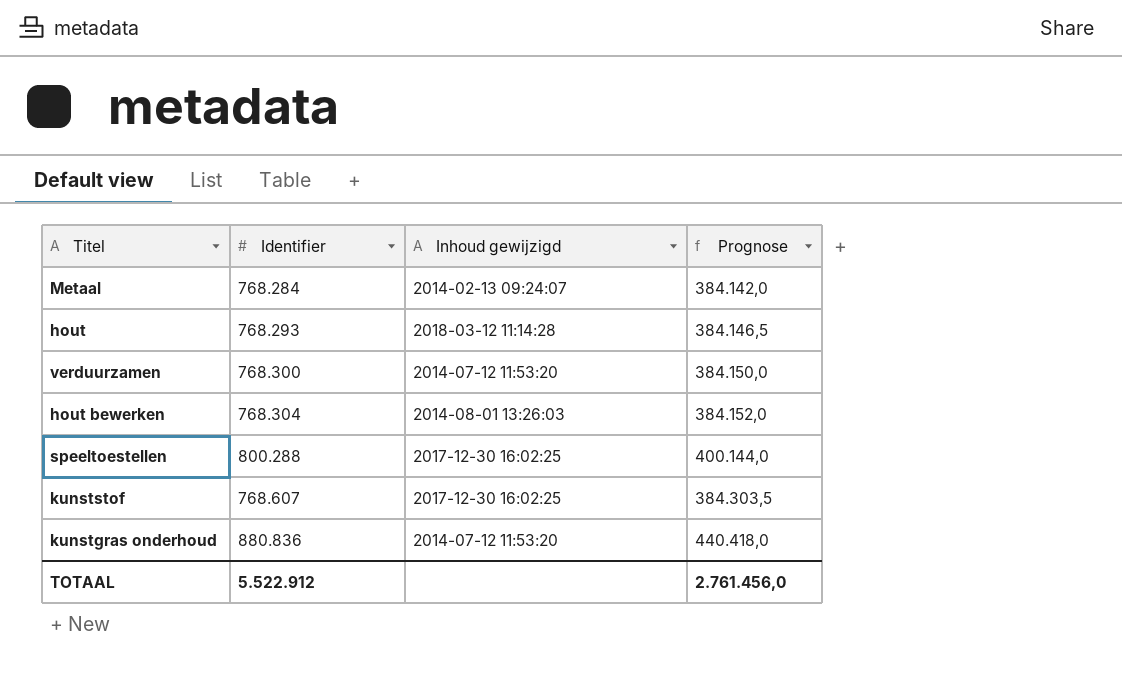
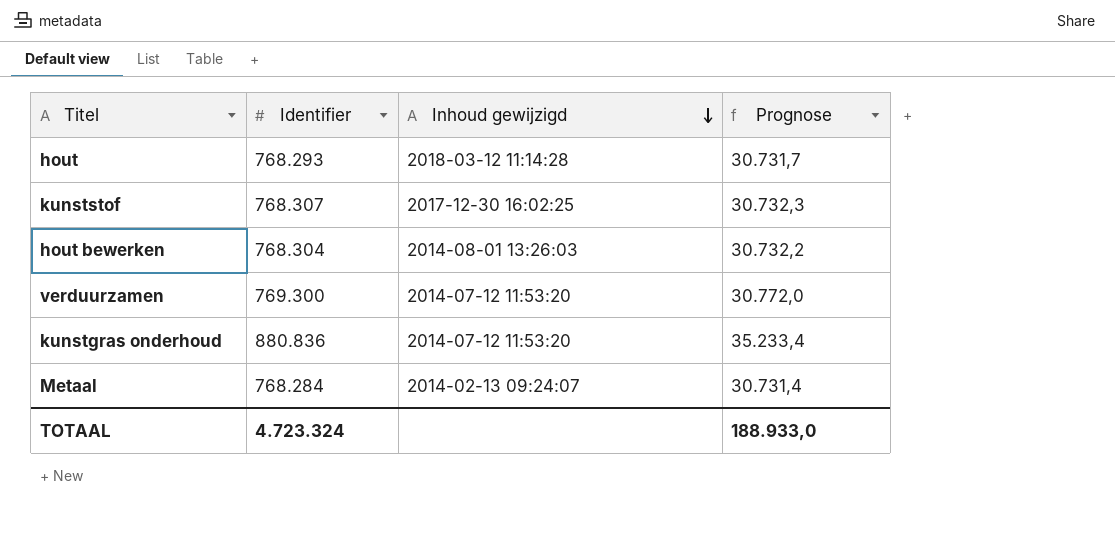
row order: none -> Inhoud gewijzigd descending
column Prognose | formula: [Identifier] * 0,5 -> [Identifier] * 0,04
row speeltoestellen: 800.288 | 2017-12-30 16:02:25 | 400.144,0 -> none
kunststof | Identifier: 768.607 -> 768.307
verduurzamen | Identifier: 768.300 -> 769.300
TOTAAL | Identifier: 5.522.912 -> 4.723.324
TOTAAL | Prognose: 2.761.456,0 -> 188.933,0

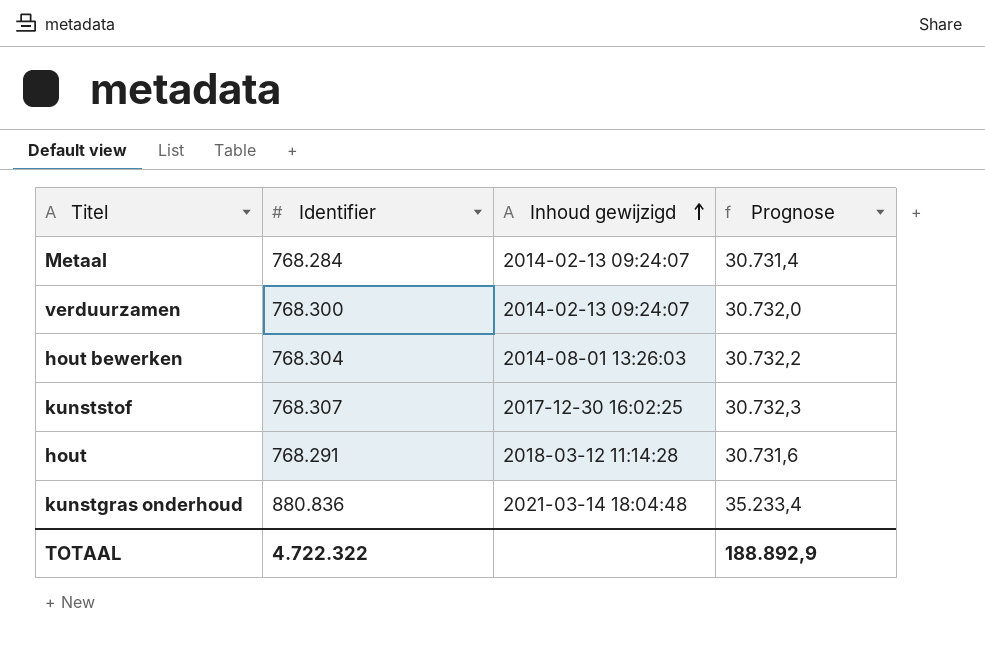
row order: Inhoud gewijzigd descending -> Inhoud gewijzigd ascending
verduurzamen | Identifier: 769.300 -> 768.300
verduurzamen | Inhoud gewijzigd: 2014-07-12 11:53:20 -> 2014-02-13 09:24:07
verduurzamen | Prognose: 30.772,0 -> 30.732,0
hout | Identifier: 768.293 -> 768.291
hout | Prognose: 30.731,7 -> 30.731,6
kunstgras onderhoud | Inhoud gewijzigd: 2014-07-12 11:53:20 -> 2021-03-14 18:04:48
TOTAAL | Identifier: 4.723.324 -> 4.722.322
TOTAAL | Prognose: 188.933,0 -> 188.892,9

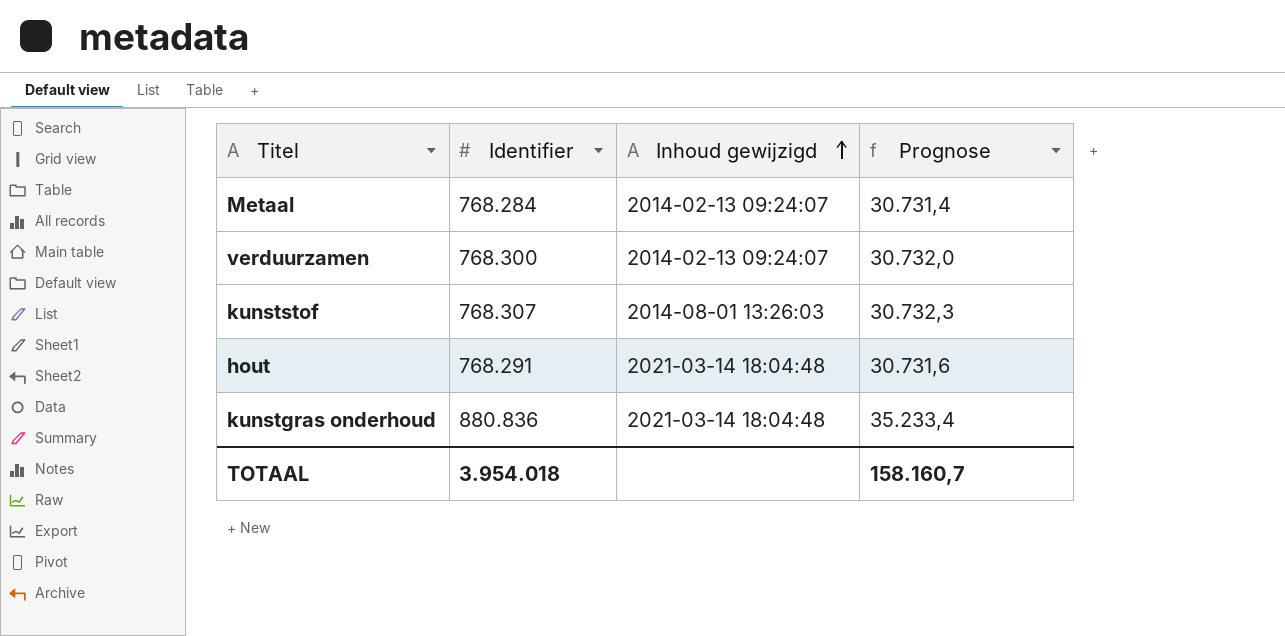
row hout bewerken: 768.304 | 2014-08-01 13:26:03 | 30.732,2 -> none
kunststof | Inhoud gewijzigd: 2017-12-30 16:02:25 -> 2014-08-01 13:26:03
hout | Inhoud gewijzigd: 2018-03-12 11:14:28 -> 2021-03-14 18:04:48
TOTAAL | Identifier: 4.722.322 -> 3.954.018
TOTAAL | Prognose: 188.892,9 -> 158.160,7

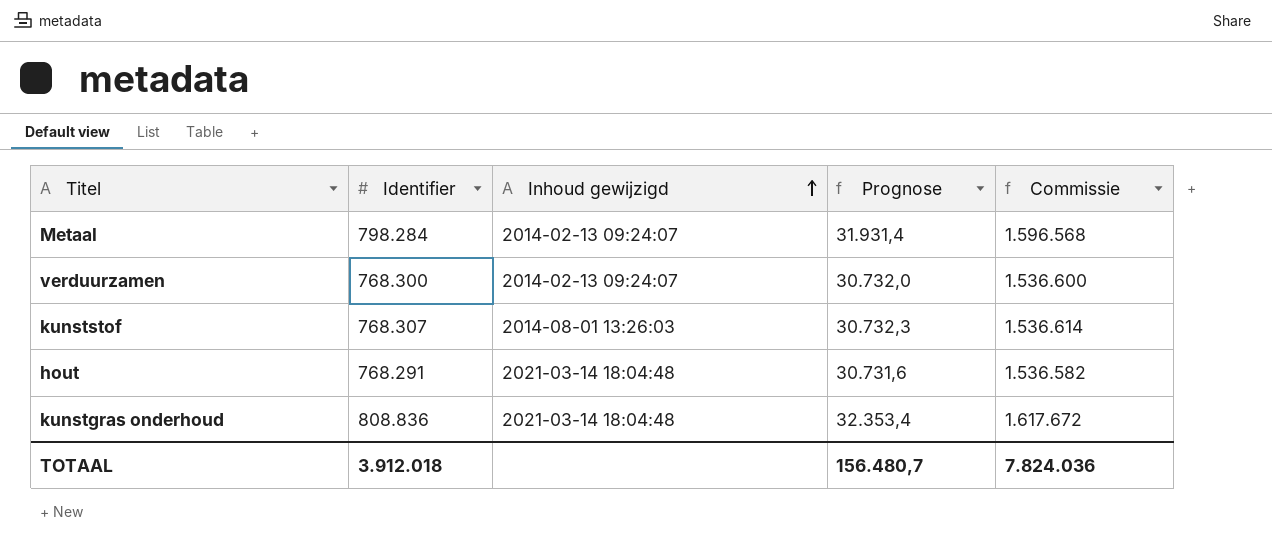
column Commissie | formula: none -> [Identifier] * 2
Metaal | Identifier: 768.284 -> 798.284
Metaal | Prognose: 30.731,4 -> 31.931,4
kunstgras onderhoud | Identifier: 880.836 -> 808.836
kunstgras onderhoud | Prognose: 35.233,4 -> 32.353,4
TOTAAL | Identifier: 3.954.018 -> 3.912.018
TOTAAL | Prognose: 158.160,7 -> 156.480,7

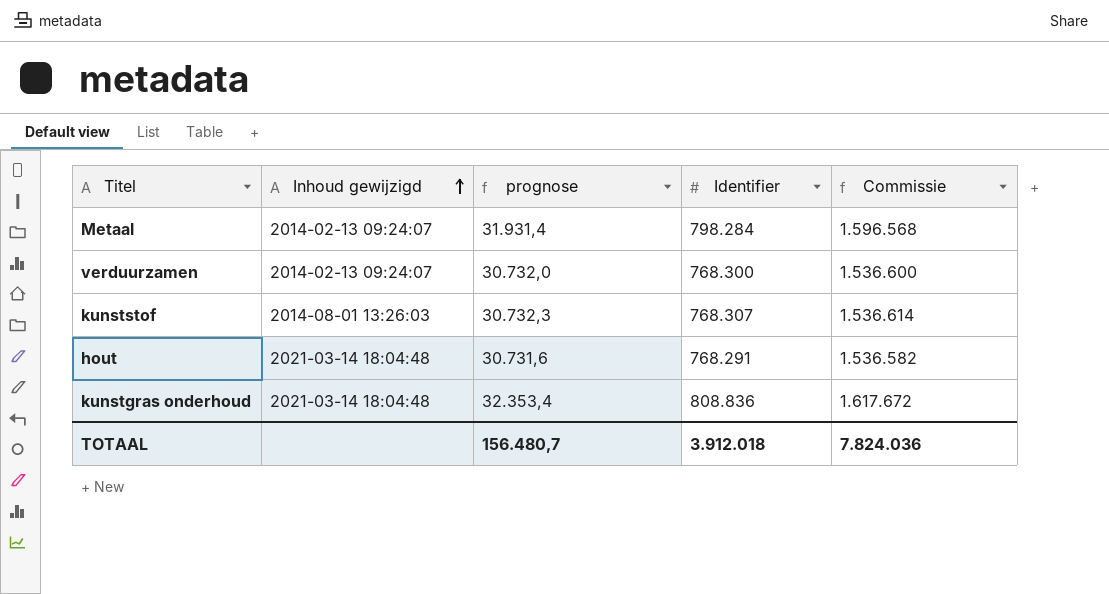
column name: Prognose -> prognose
column Identifier | position: 2 -> 4

